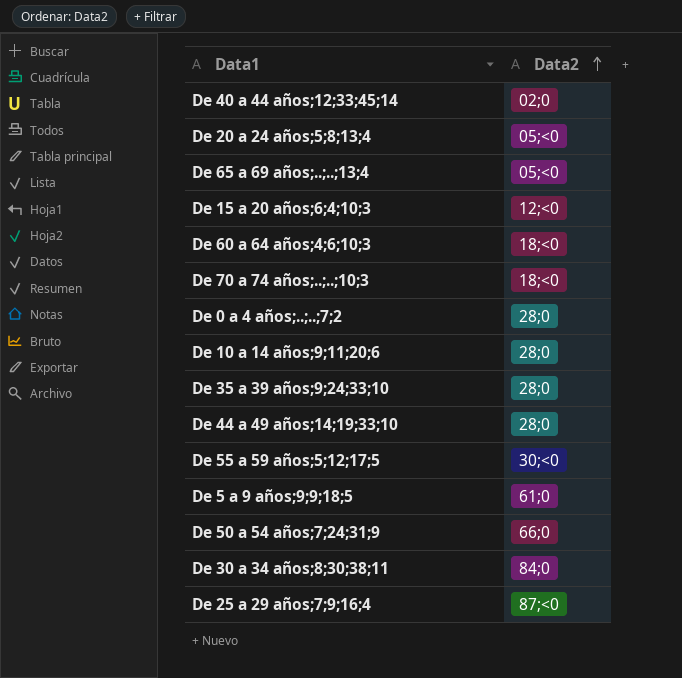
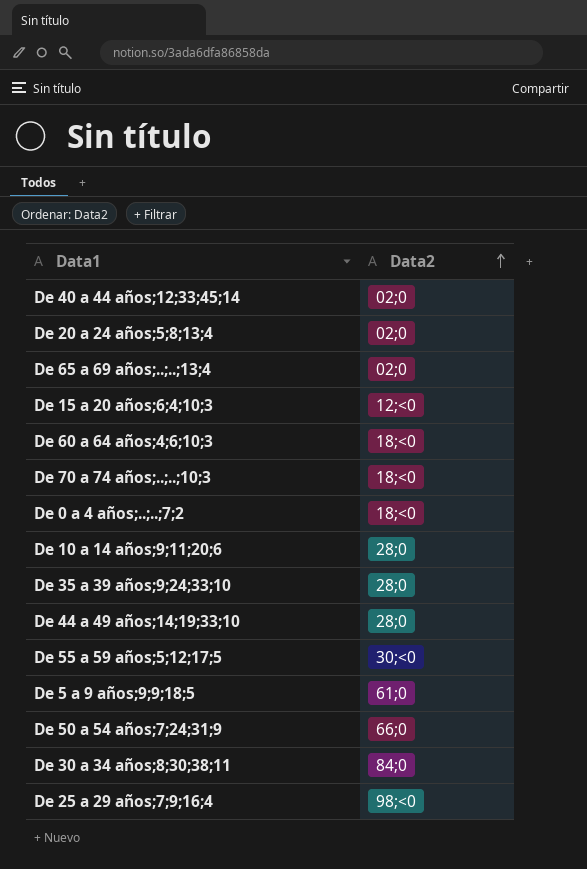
De 20 a 24 años;5;8;13;4 | Data2: 05;<0 -> 02;0
De 65 a 69 años;..;..;13;4 | Data2: 05;<0 -> 02;0
De 0 a 4 años;..;..;7;2 | Data2: 28;0 -> 18;<0
De 25 a 29 años;7;9;16;4 | Data2: 87;<0 -> 98;<0

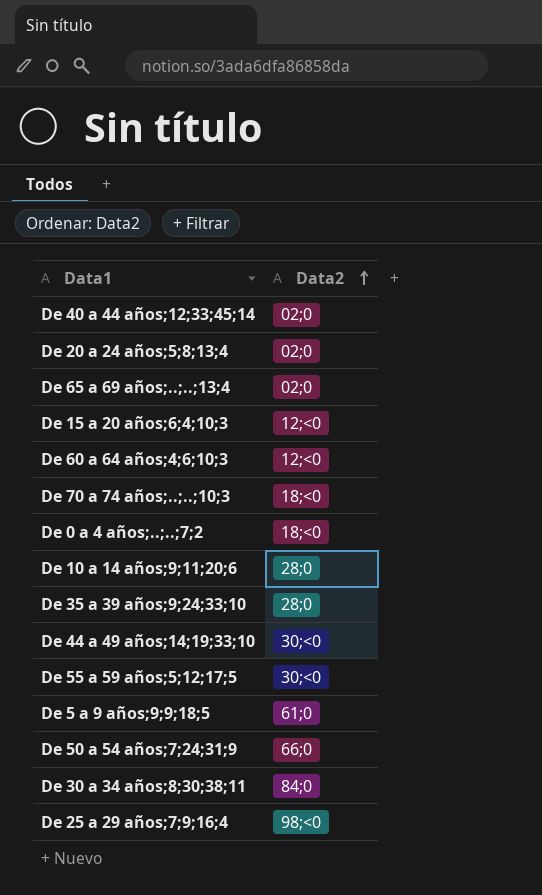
De 60 a 64 años;4;6;10;3 | Data2: 18;<0 -> 12;<0
De 44 a 49 años;14;19;33;10 | Data2: 28;0 -> 30;<0

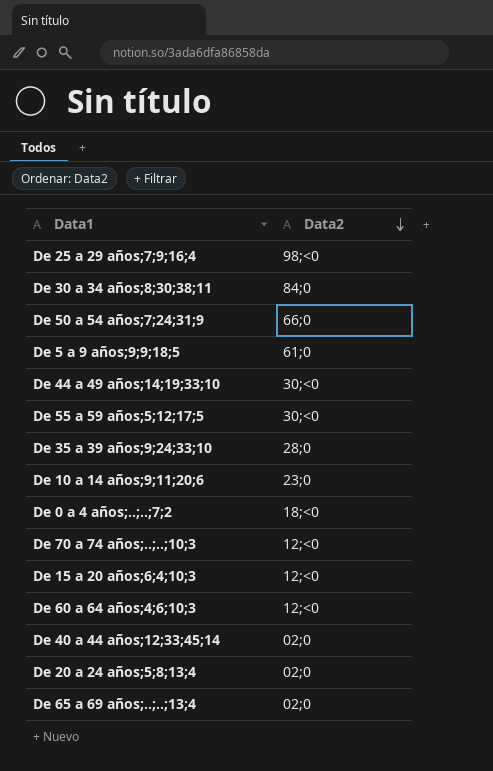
row order: Data2 ascending -> Data2 descending
De 10 a 14 años;9;11;20;6 | Data2: 28;0 -> 23;0
De 70 a 74 años;..;..;10;3 | Data2: 18;<0 -> 12;<0

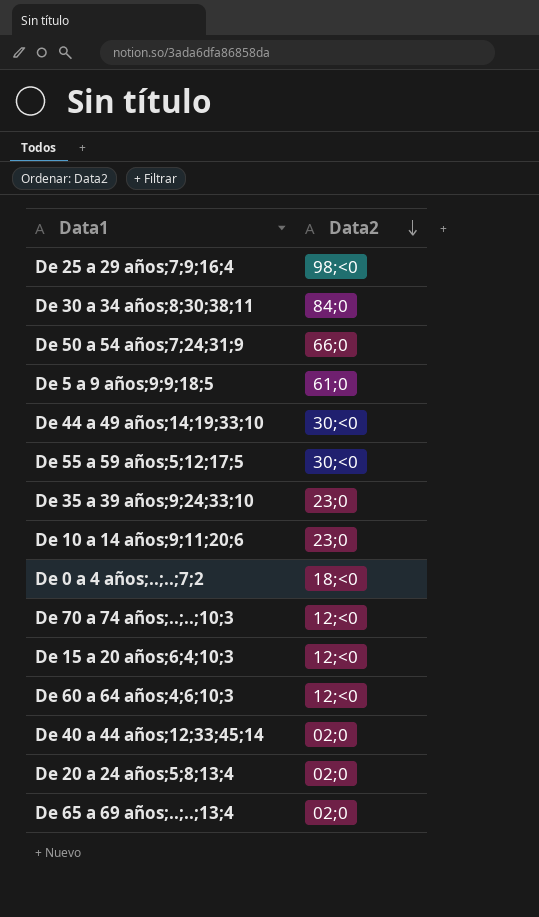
De 35 a 39 años;9;24;33;10 | Data2: 28;0 -> 23;0

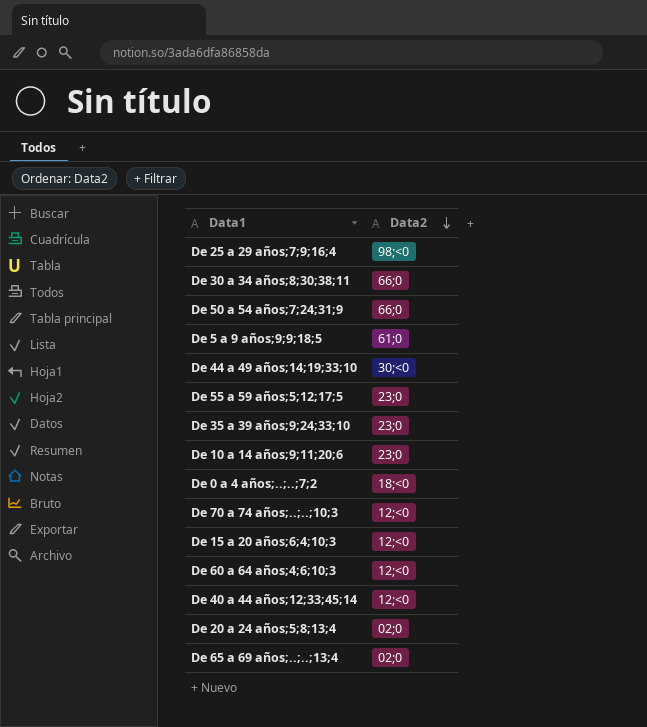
De 30 a 34 años;8;30;38;11 | Data2: 84;0 -> 66;0
De 55 a 59 años;5;12;17;5 | Data2: 30;<0 -> 23;0
De 40 a 44 años;12;33;45;14 | Data2: 02;0 -> 12;<0

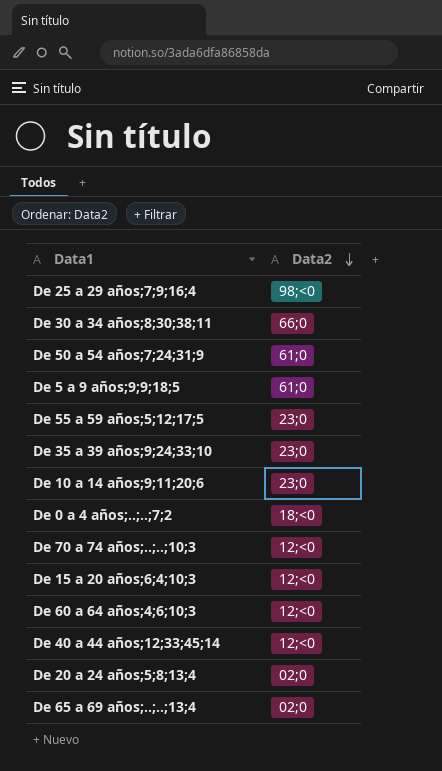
row De 44 a 49 años;14;19;33;10: 30;<0 -> none
De 50 a 54 años;7;24;31;9 | Data2: 66;0 -> 61;0

